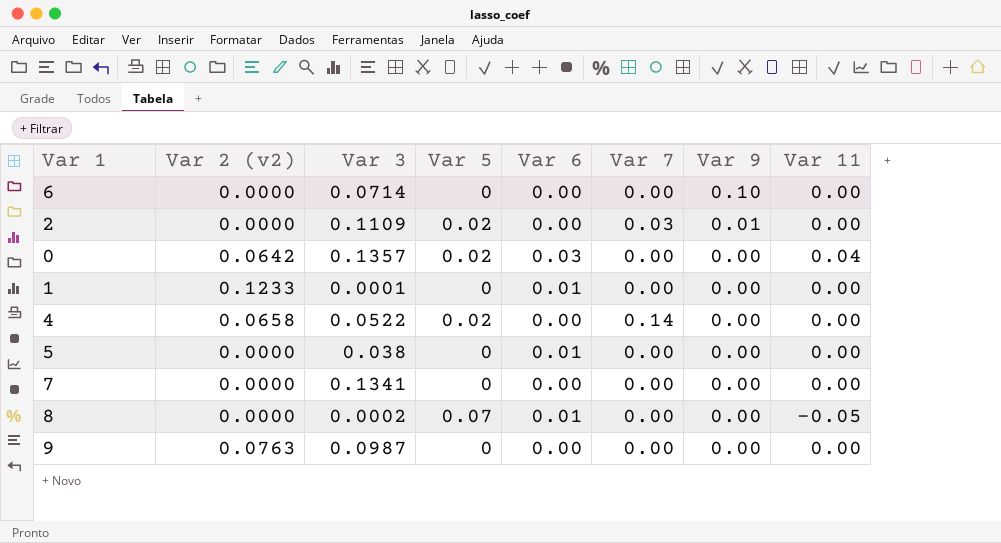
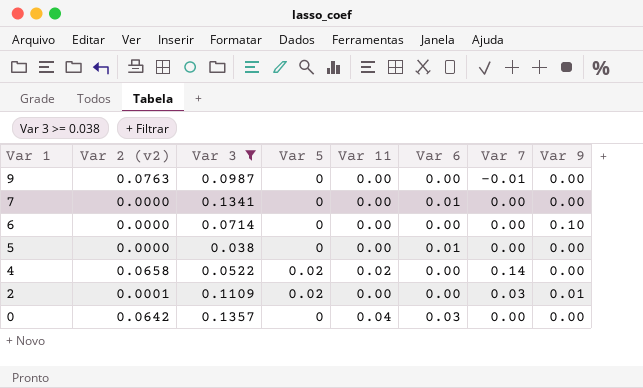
filter: none -> Var 3 >= 0.038
row order: Var 9 descending -> Var 1 descending
column Var 11 | position: 8 -> 5
9 | Var 7: 0.00 -> -0.01
7 | Var 6: 0.00 -> 0.01
4 | Var 11: 0.00 -> 0.02
2 | Var 2 (v2): 0.0000 -> 0.0001
0 | Var 5: 0.02 -> 0

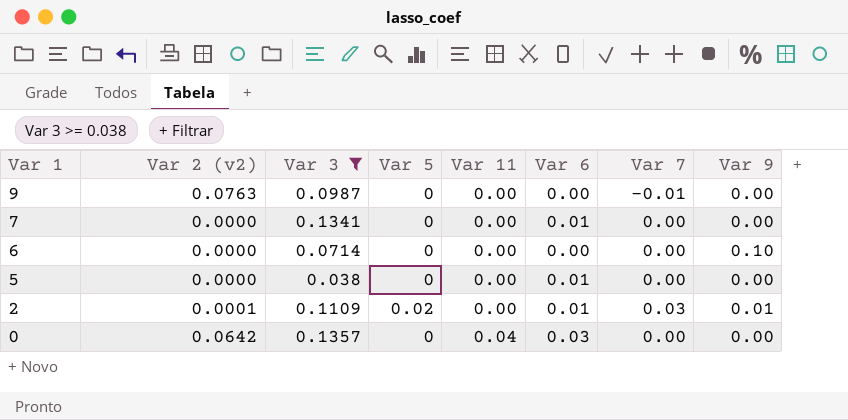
row 4: 0.0658 | 0.0522 | 0.02 | 0.02 | 0.00 | 0.14 | 0.00 -> none
2 | Var 6: 0.00 -> 0.01

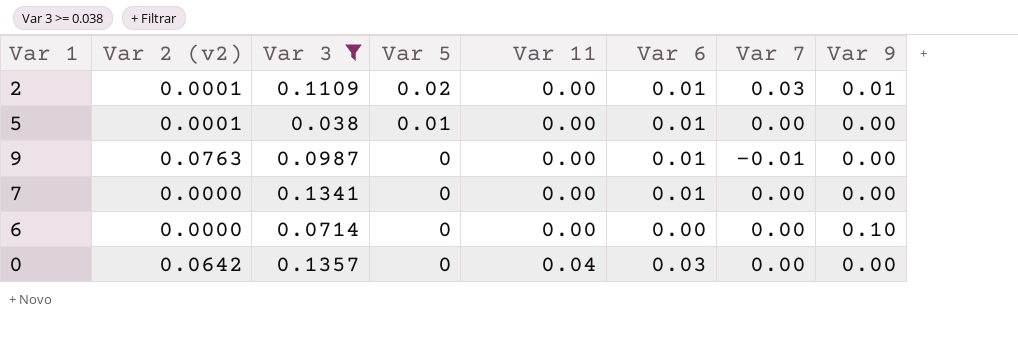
row order: Var 1 descending -> Var 5 descending
5 | Var 2 (v2): 0.0000 -> 0.0001
5 | Var 5: 0 -> 0.01
9 | Var 6: 0.00 -> 0.01

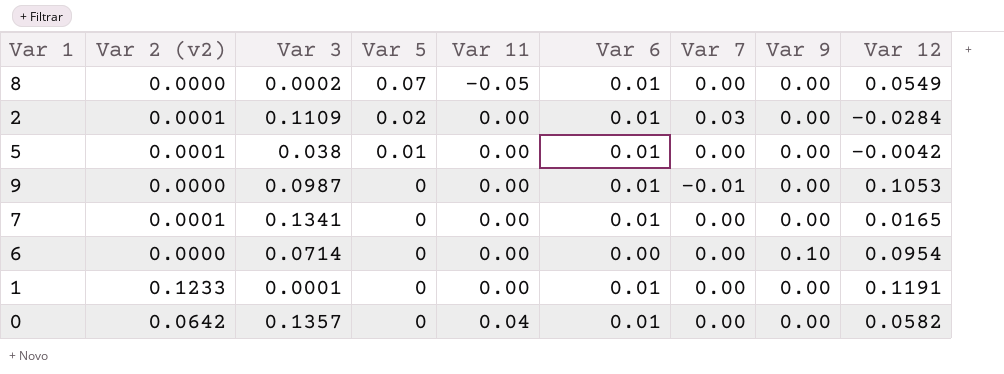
filter: Var 3 >= 0.038 -> none
column Var 12 | position: none -> 9
2 | Var 9: 0.01 -> 0.00
9 | Var 2 (v2): 0.0763 -> 0.0000
7 | Var 2 (v2): 0.0000 -> 0.0001
0 | Var 6: 0.03 -> 0.01

